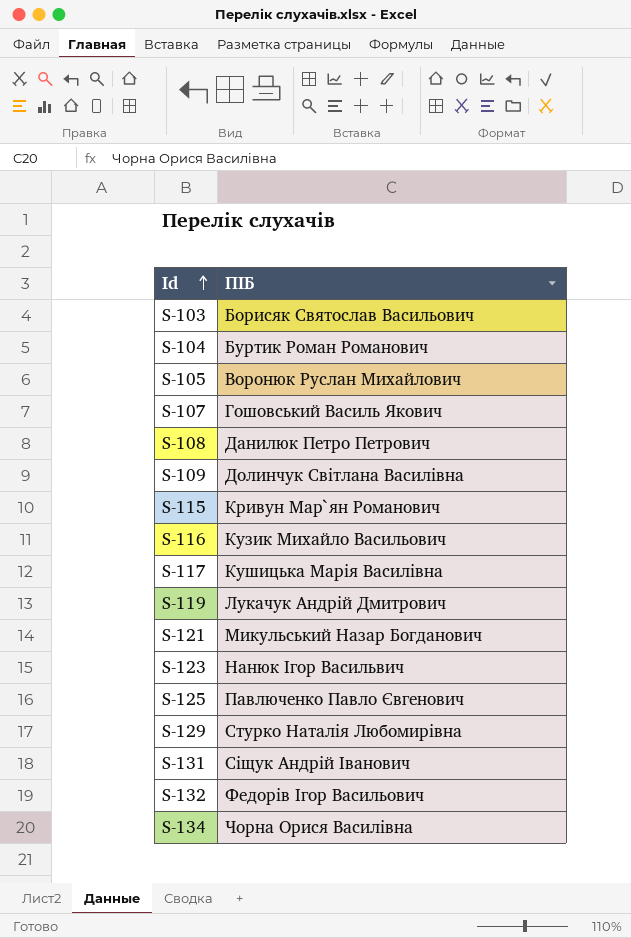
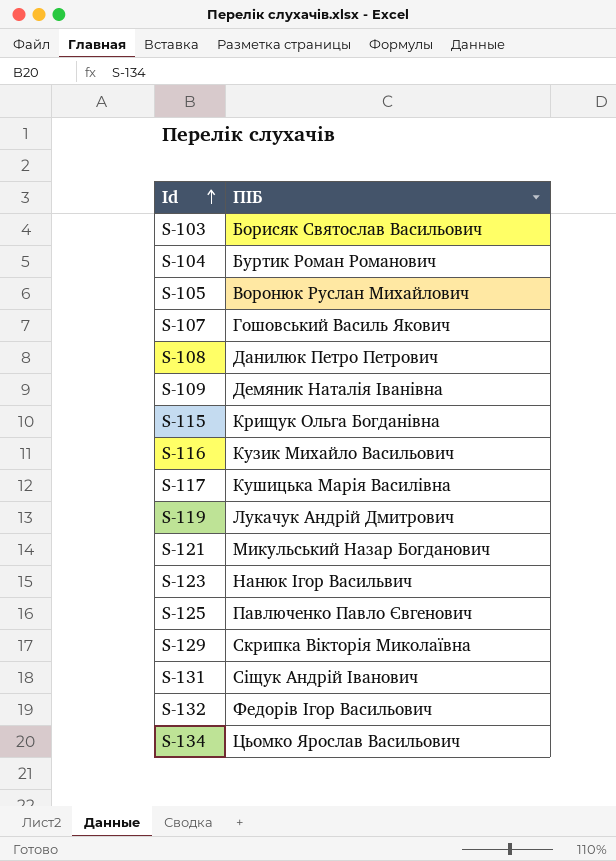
S-109 | ПІБ: Долинчук Світлана Василівна -> Демяник Наталія Іванівна
S-115 | ПІБ: Кривун Мар`ян Романович -> Крищук Ольга Богданівна
S-129 | ПІБ: Стурко Наталія Любомирівна -> Скрипка Вікторія Миколаївна
S-134 | ПІБ: Чорна Орися Василівна -> Цьомко Ярослав Васильович

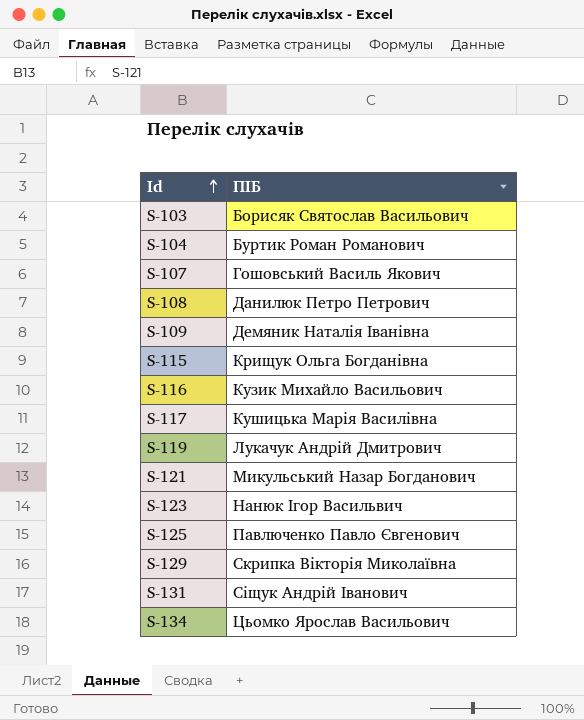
row S-105: Воронюк Руслан Михайлович -> none
row S-132: Федорів Ігор Васильович -> none

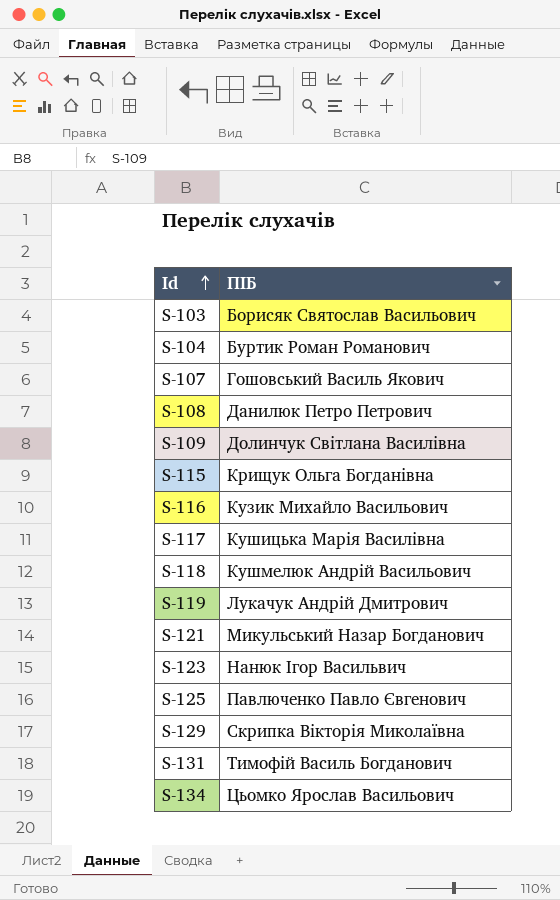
S-109 | ПІБ: Демяник Наталія Іванівна -> Долинчук Світлана Василівна
row S-118: none -> Кушмелюк Андрій Васильович
S-131 | ПІБ: Сіщук Андрій Іванович -> Тимофій Василь Богданович

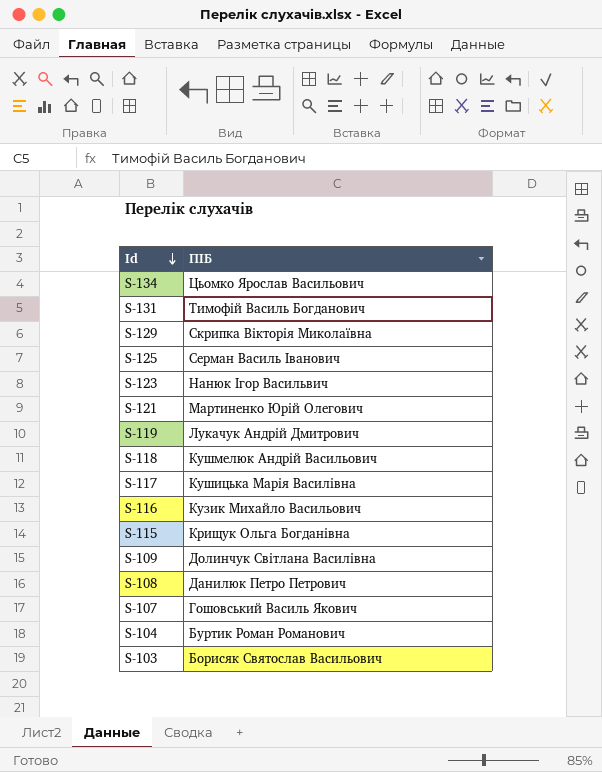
row order: Id ascending -> Id descending
S-125 | ПІБ: Павлюченко Павло Євгенович -> Серман Василь Іванович
S-121 | ПІБ: Микульський Назар Богданович -> Мартиненко Юрій Олегович

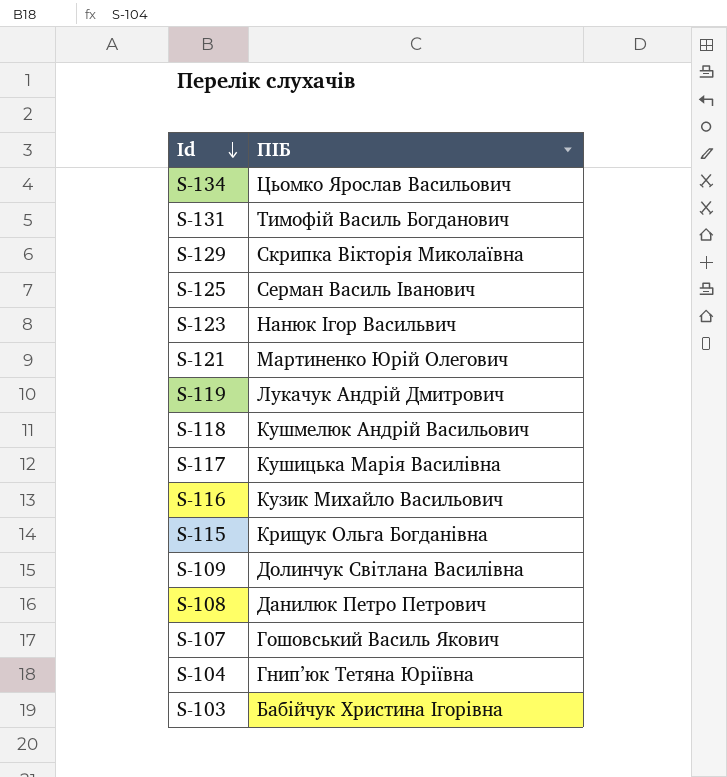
S-104 | ПІБ: Буртик Роман Романович -> Гнип’юк Тетяна Юріївна
S-103 | ПІБ: Борисяк Святослав Васильович -> Бабійчук Христина Ігорівна

